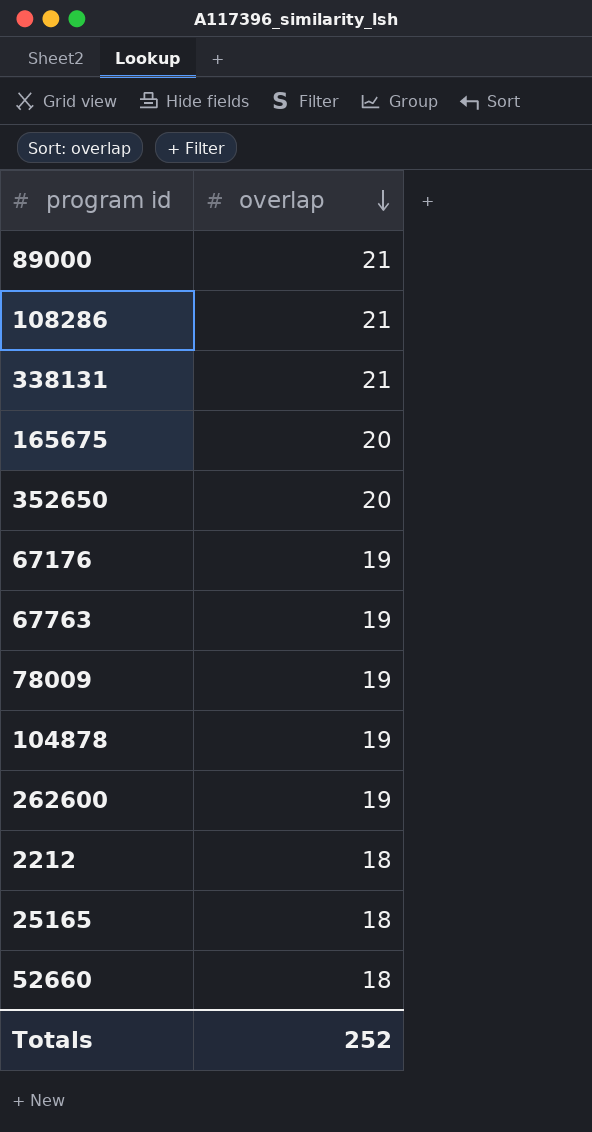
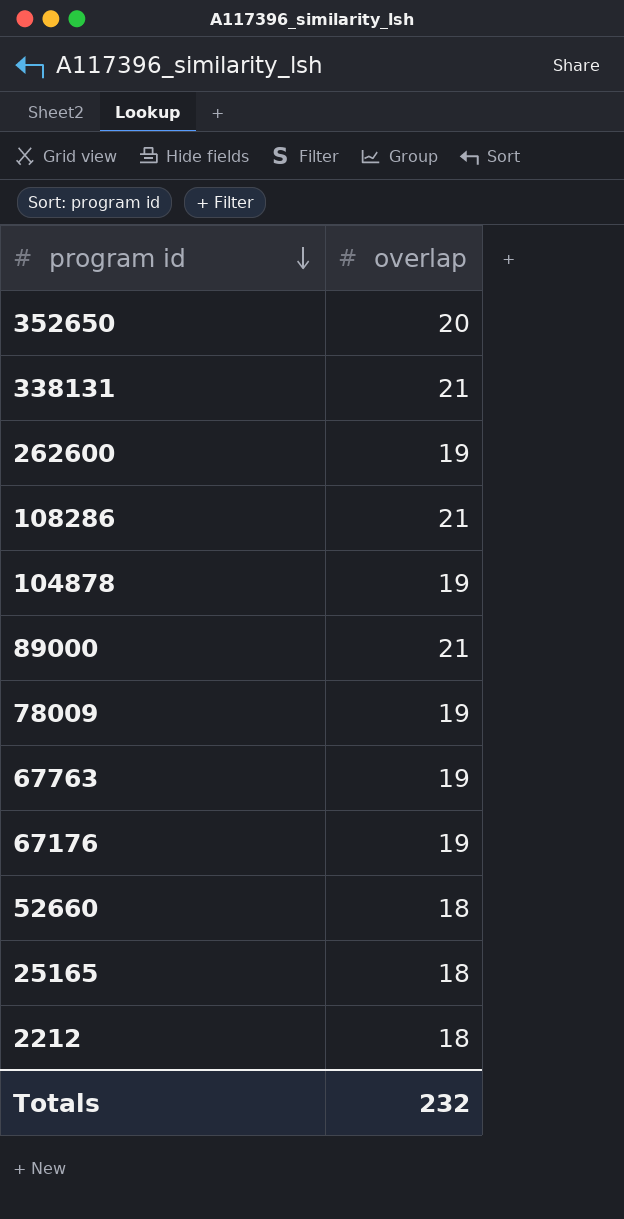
row order: overlap descending -> program id descending
row 165675: 20 -> none
Totals | overlap: 252 -> 232

